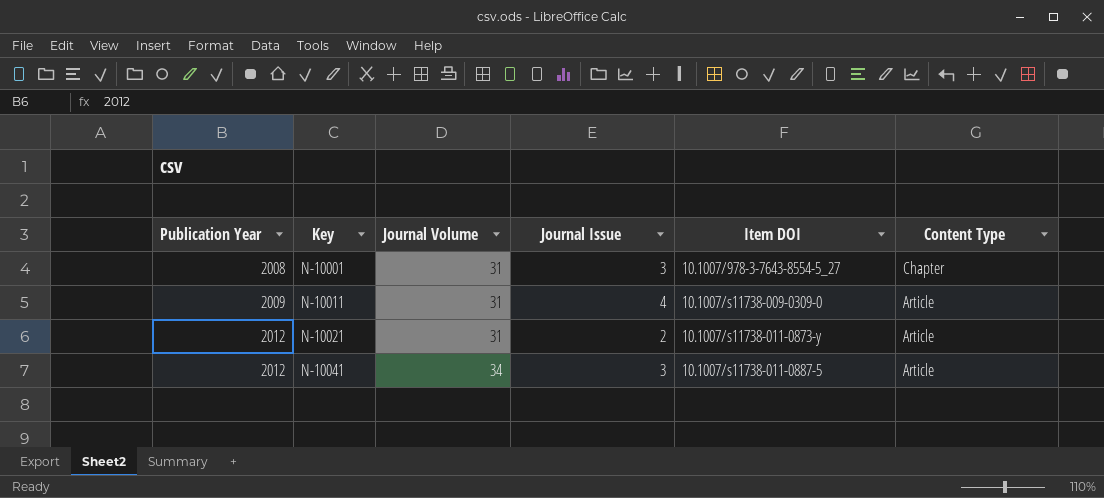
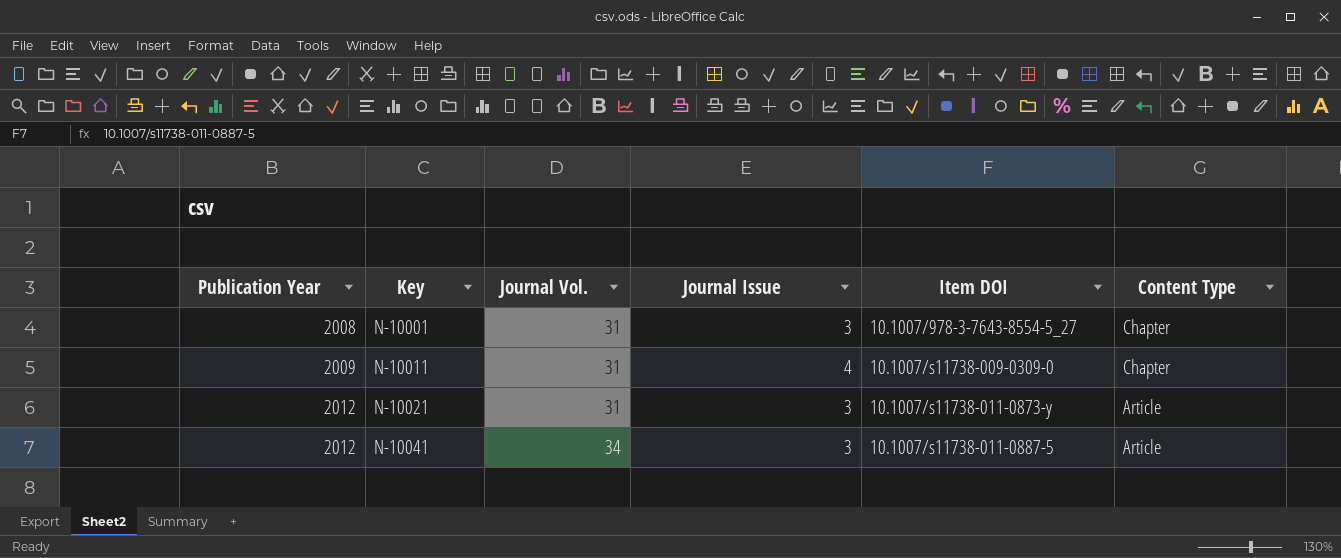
column name: Journal Volume -> Journal Vol.
N-10011 | Content Type: Article -> Chapter
N-10021 | Journal Issue: 2 -> 3

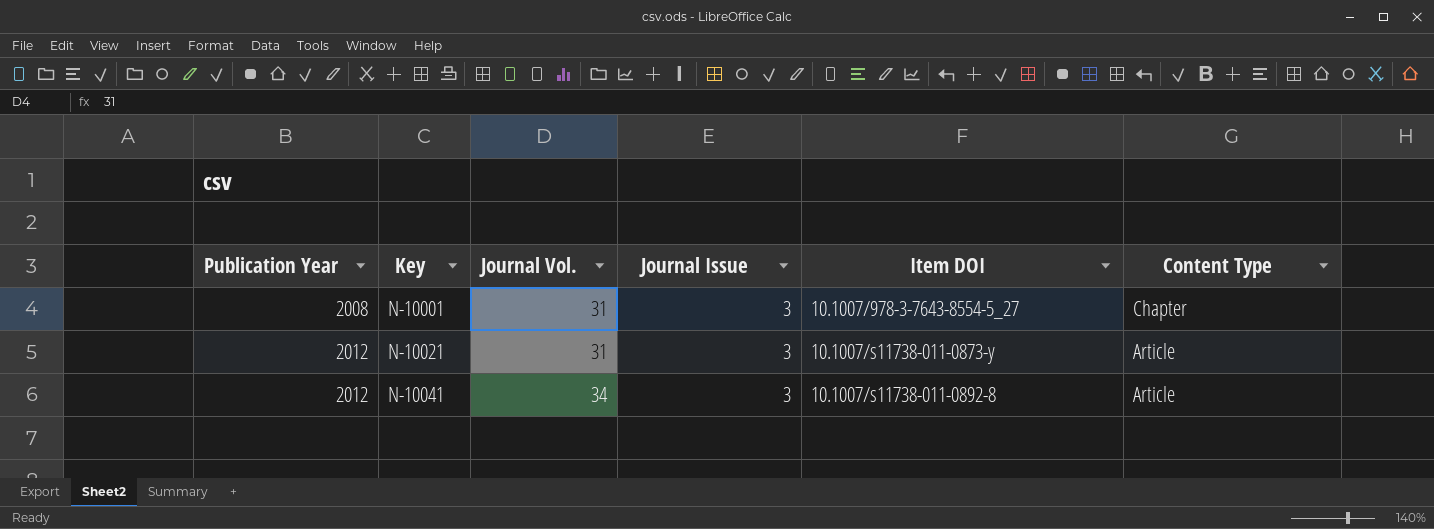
row N-10011: 2009 | 31 | 4 | 10.1007/s11738-009-0309-0 | Chapter -> none
N-10041 | Item DOI: 10.1007/s11738-011-0887-5 -> 10.1007/s11738-011-0892-8

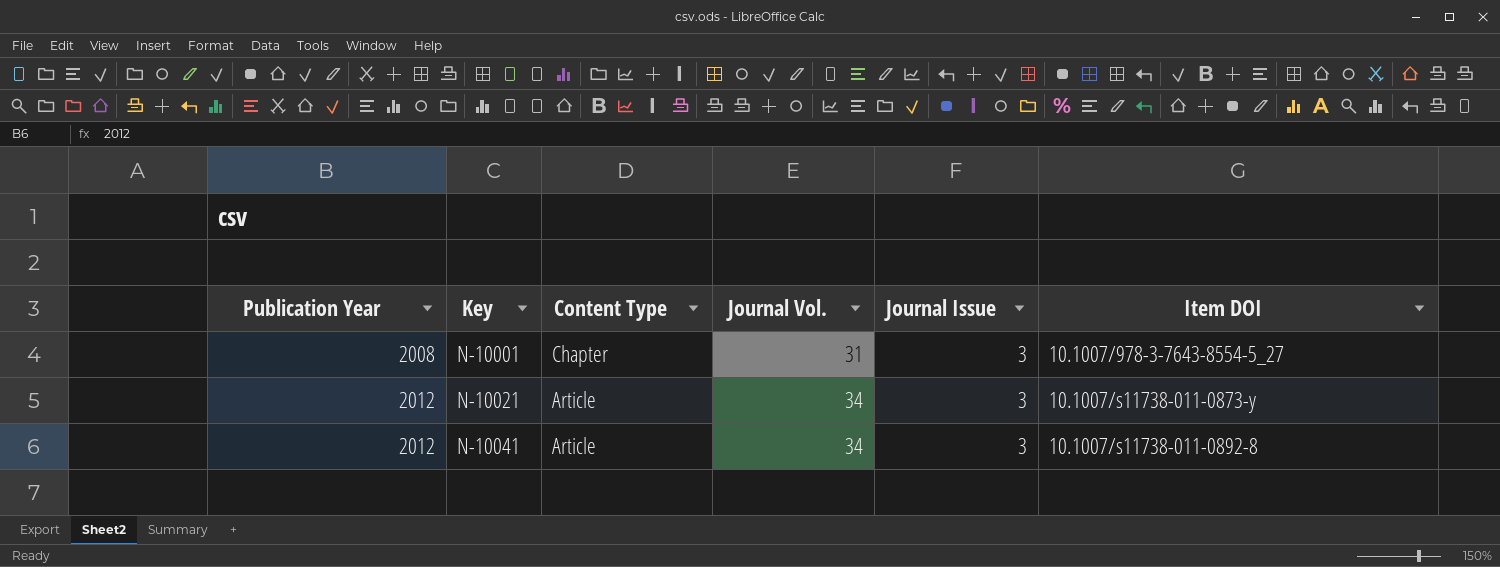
column Content Type | position: 6 -> 3
N-10021 | Journal Vol.: 31 -> 34

